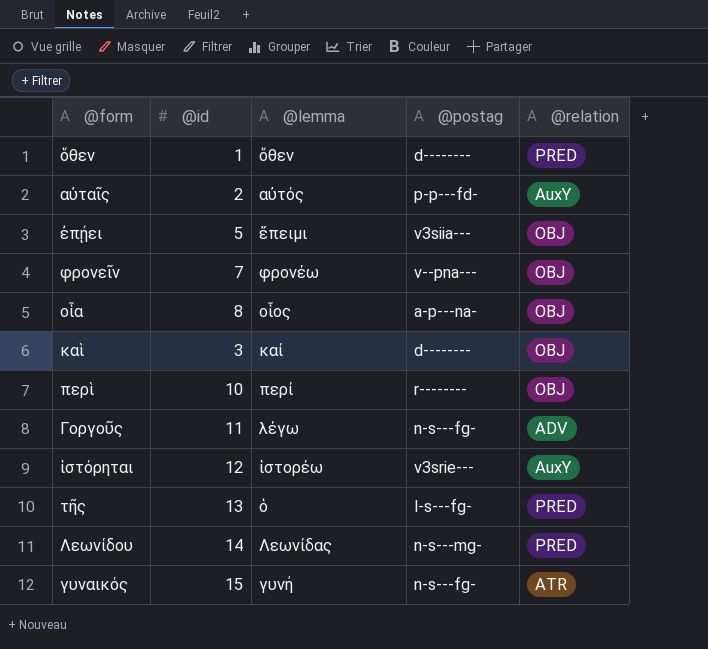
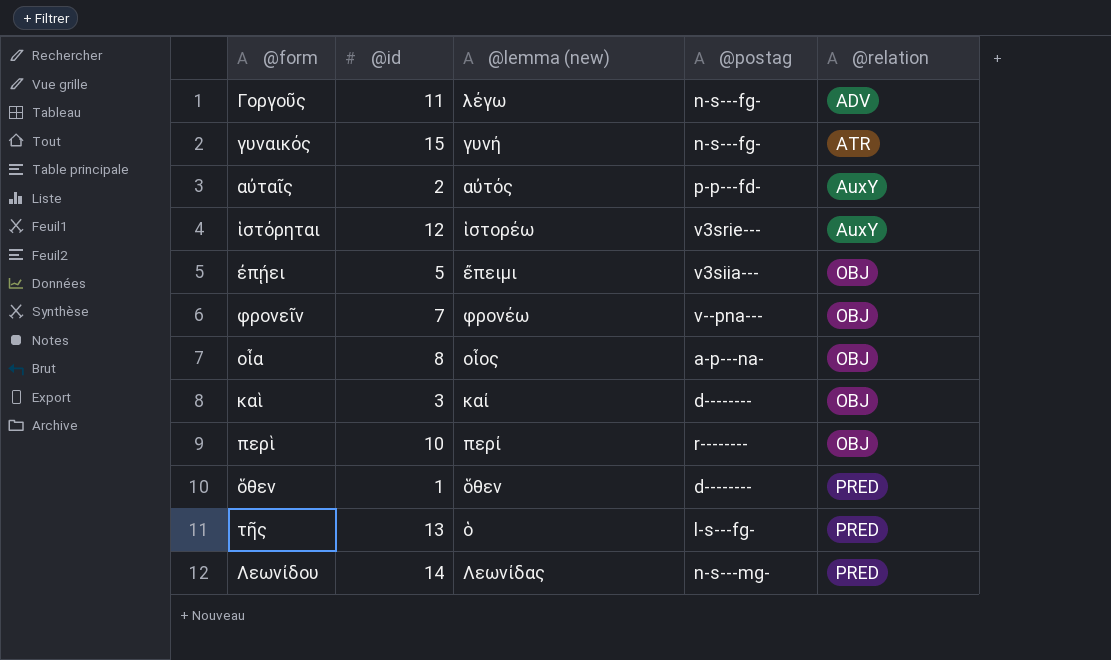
row order: none -> @relation ascending
column name: @lemma -> @lemma (new)

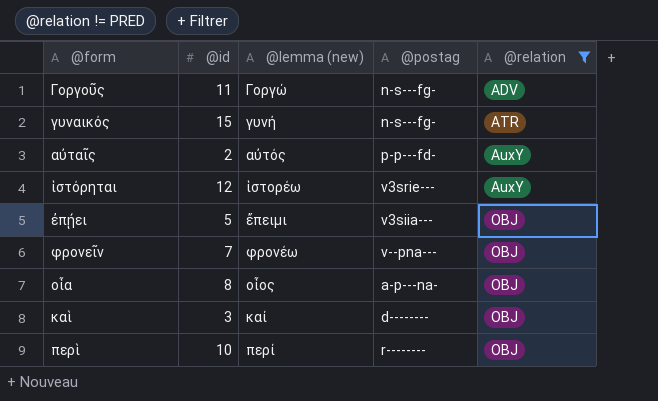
filter: none -> @relation != PRED
Γοργοῦς | @lemma (new): λέγω -> Γοργώ

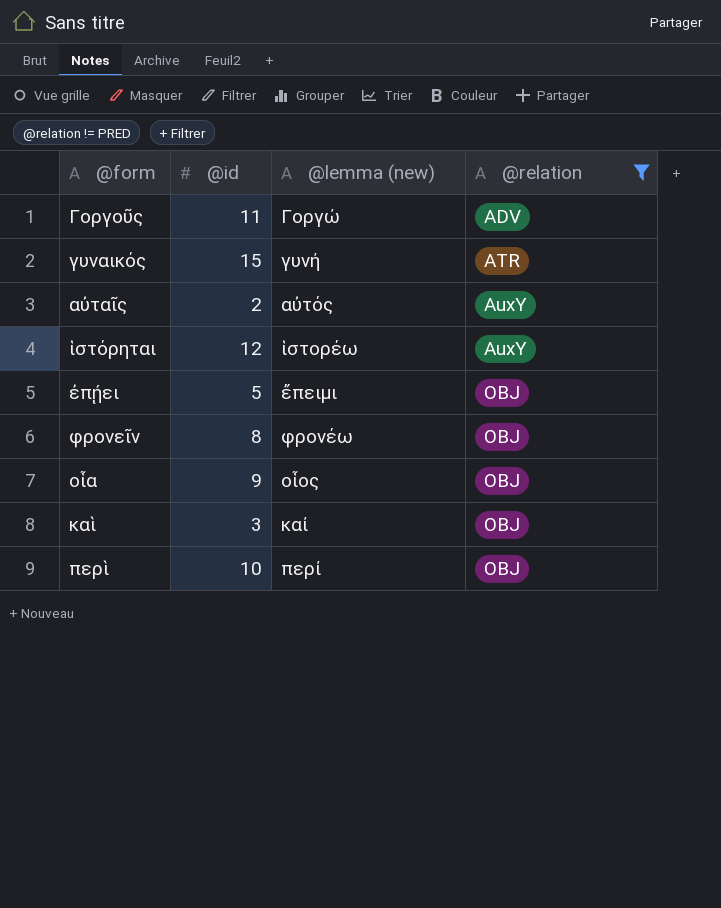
column @postag | position: 4 -> none
φρονεῖν | @id: 7 -> 8
οἷα | @id: 8 -> 9

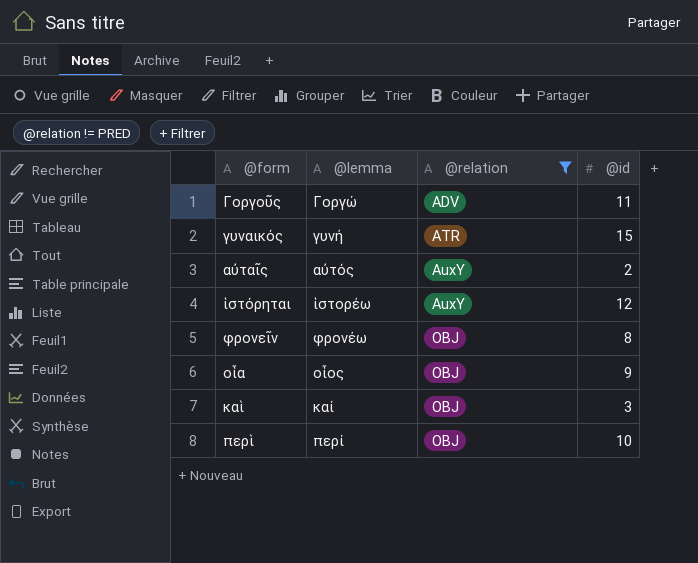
column name: @lemma (new) -> @lemma
column @id | position: 2 -> 4
row ἐπῄει: 5 | ἔπειμι | OBJ -> none

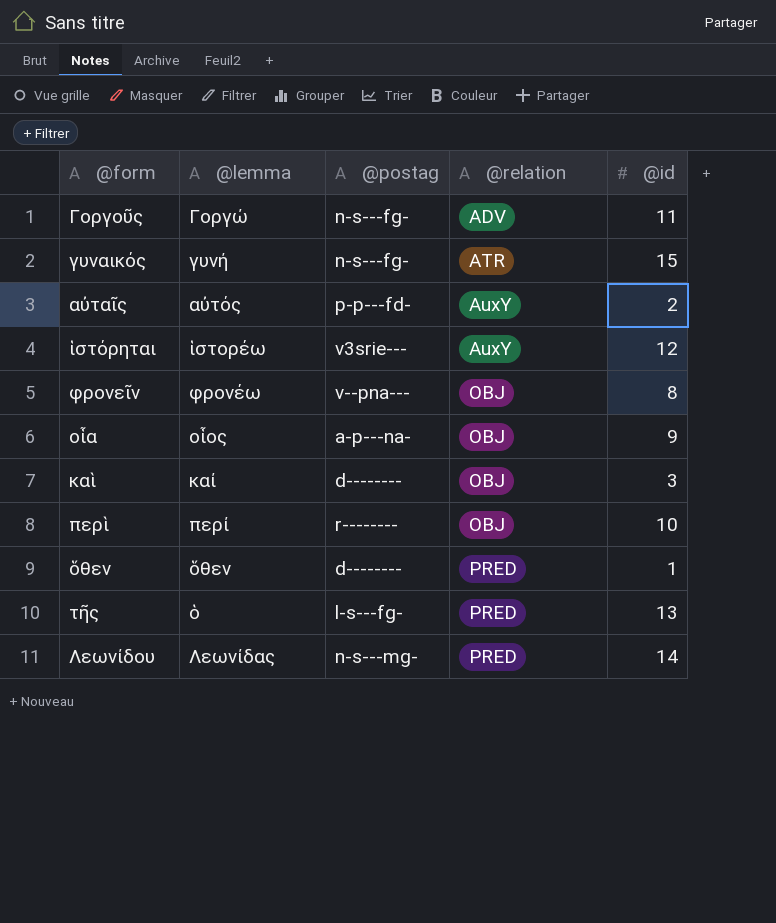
filter: @relation != PRED -> none
column @postag | position: none -> 3

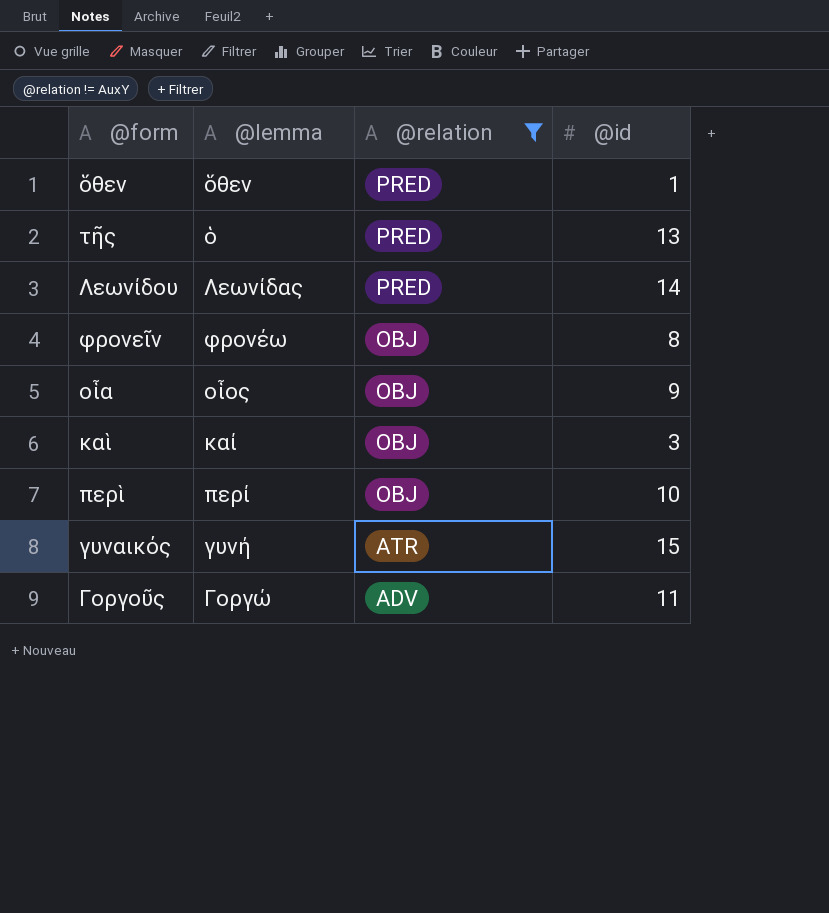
filter: none -> @relation != AuxY
row order: @relation ascending -> @relation descending
column @postag | position: 3 -> none

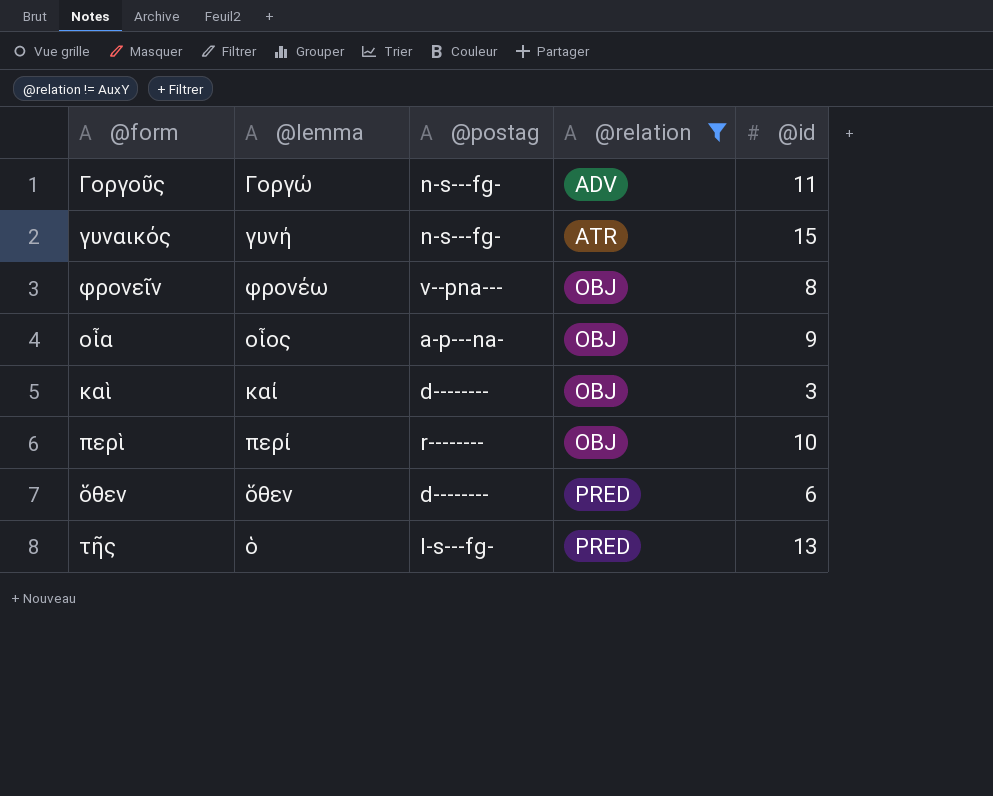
row order: @relation descending -> @relation ascending
column @postag | position: none -> 3
row Λεωνίδου: Λεωνίδας | PRED | 14 -> none
ὅθεν | @id: 1 -> 6

